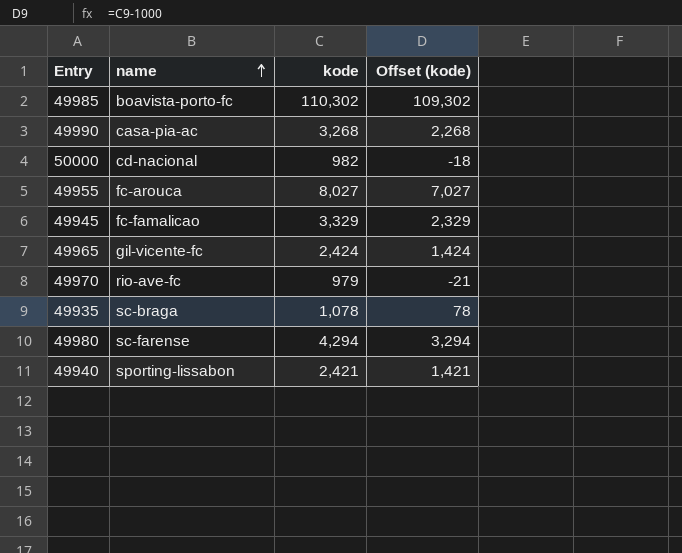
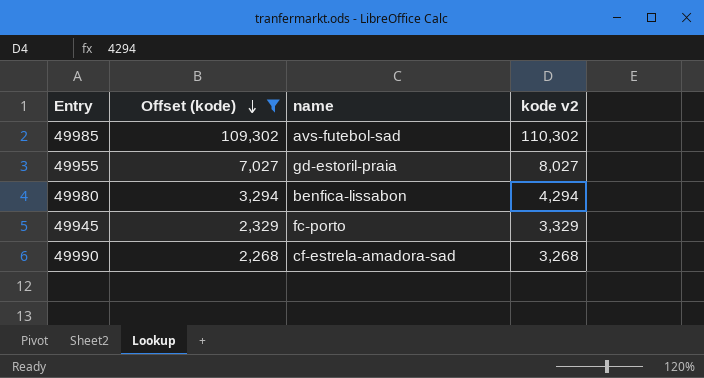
filter: none -> Offset (kode) >= 2,268
row order: name ascending -> Offset (kode) descending
column Offset (kode) | position: 4 -> 2
column name: kode -> kode v2
49985 | name: boavista-porto-fc -> avs-futebol-sad
49955 | name: fc-arouca -> gd-estoril-praia
49980 | name: sc-farense -> benfica-lissabon
49945 | name: fc-famalicao -> fc-porto
49990 | name: casa-pia-ac -> cf-estrela-amadora-sad

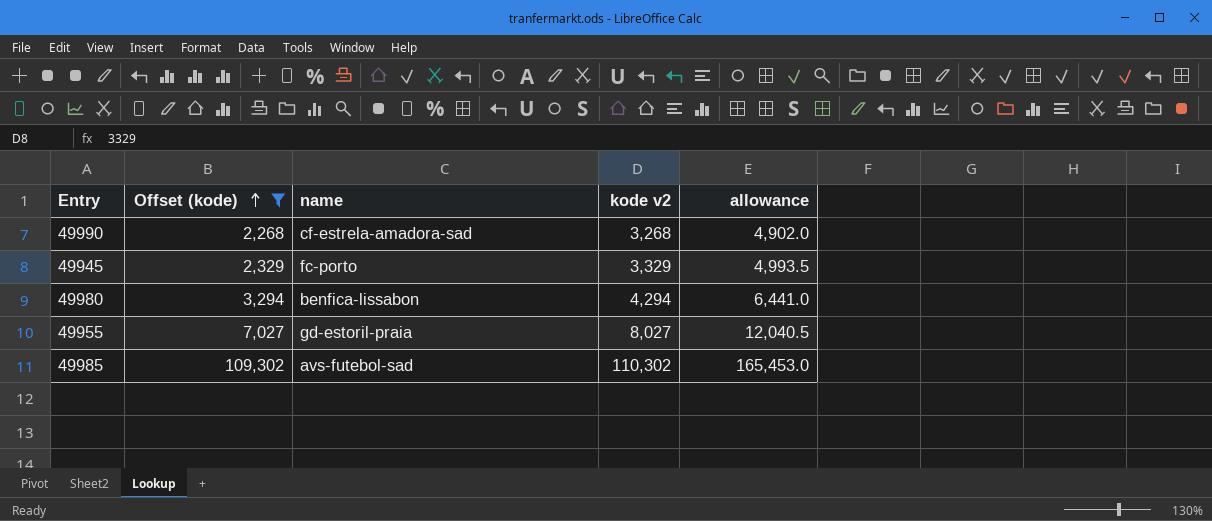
row order: Offset (kode) descending -> Offset (kode) ascending
column allowance | formula: none -> [kode v2] * 1.5

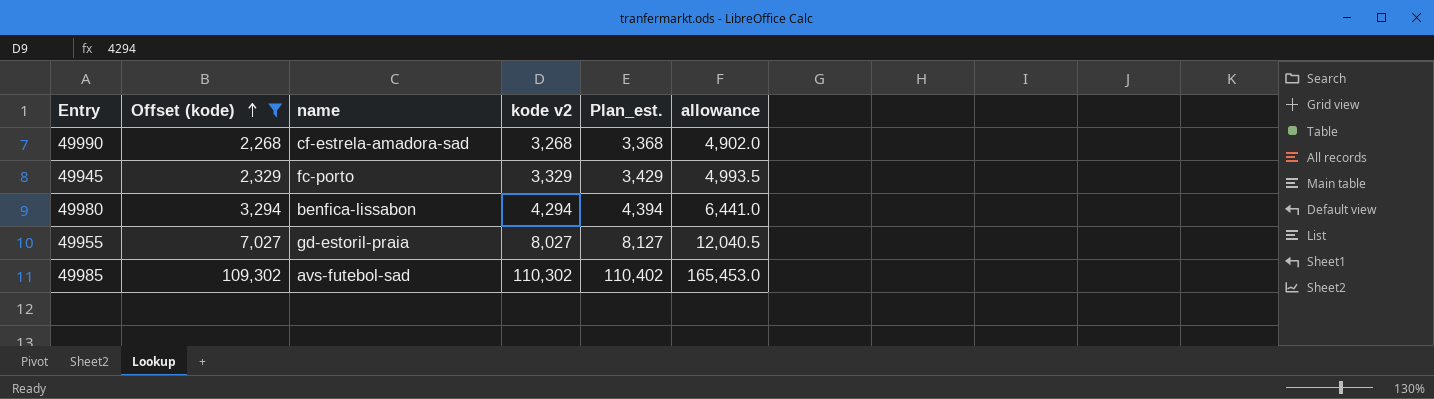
column Plan_est. | formula: none -> [kode v2] + 100

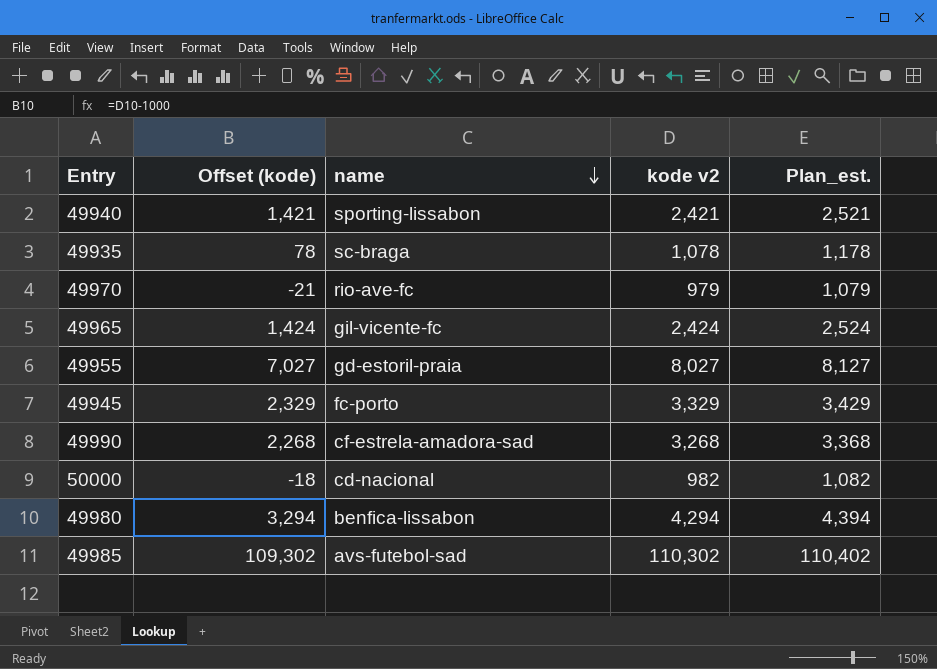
filter: Offset (kode) >= 2,268 -> none
row order: Offset (kode) ascending -> name descending
column allowance | formula: [kode v2] * 1.5 -> none

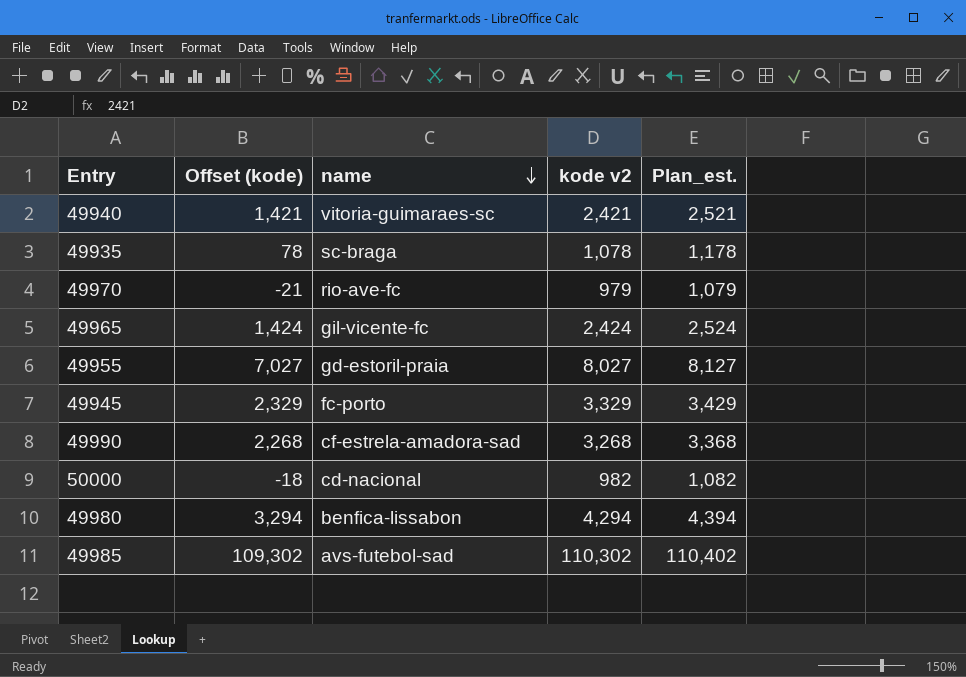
49940 | name: sporting-lissabon -> vitoria-guimaraes-sc

